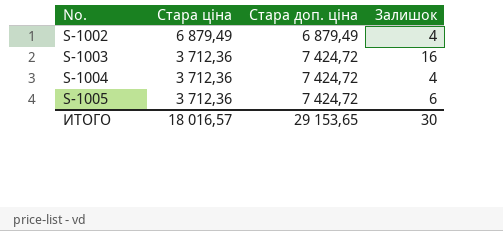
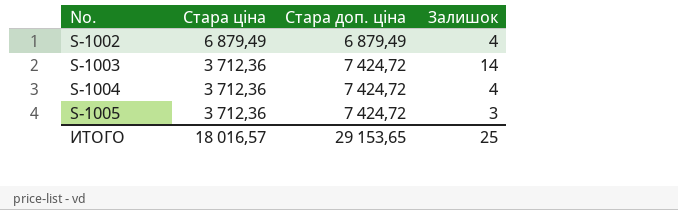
S-1003 | Залишок: 16 -> 14
S-1005 | Залишок: 6 -> 3
ИТОГО | Залишок: 30 -> 25

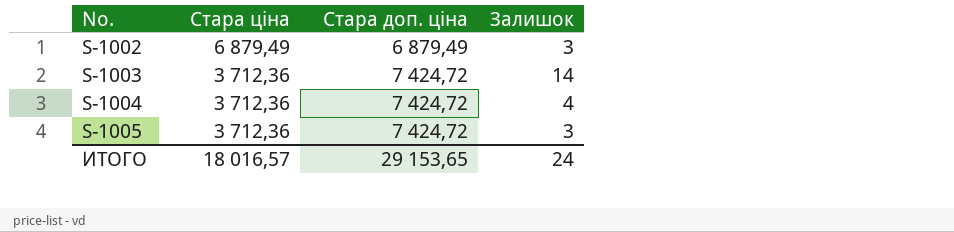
S-1002 | Залишок: 4 -> 3
ИТОГО | Залишок: 25 -> 24

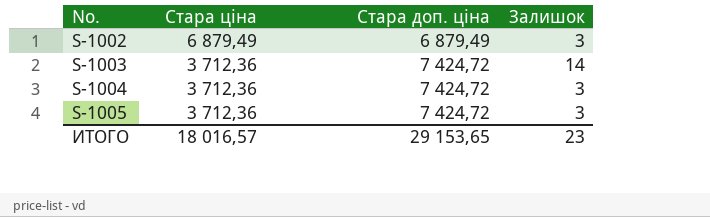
S-1004 | Залишок: 4 -> 3
ИТОГО | Залишок: 24 -> 23

